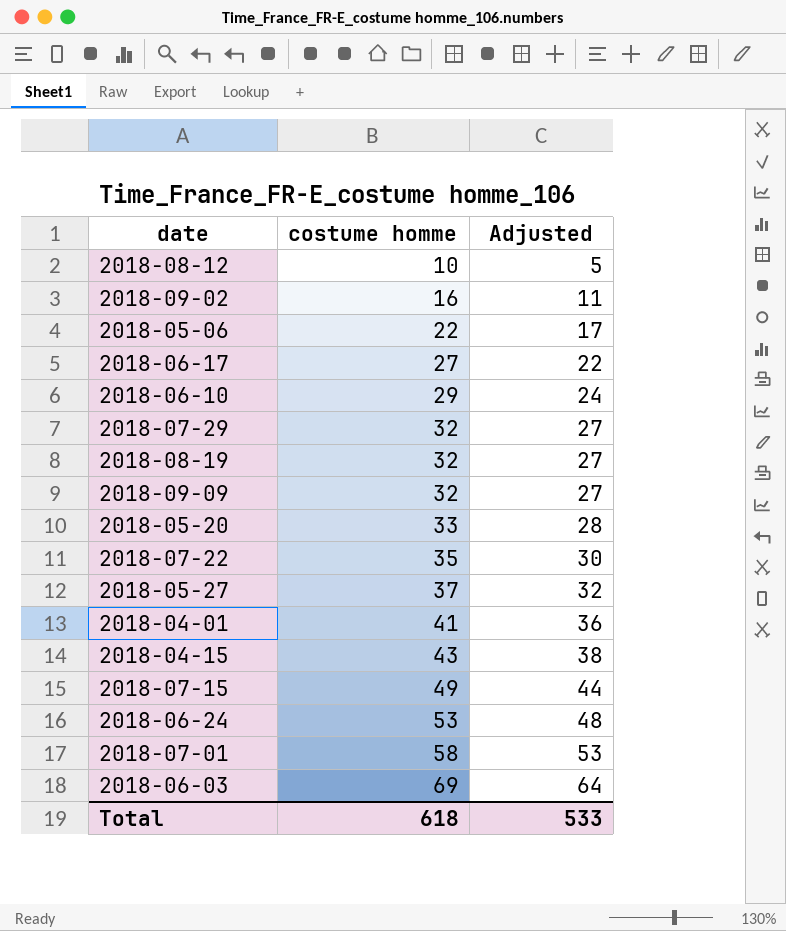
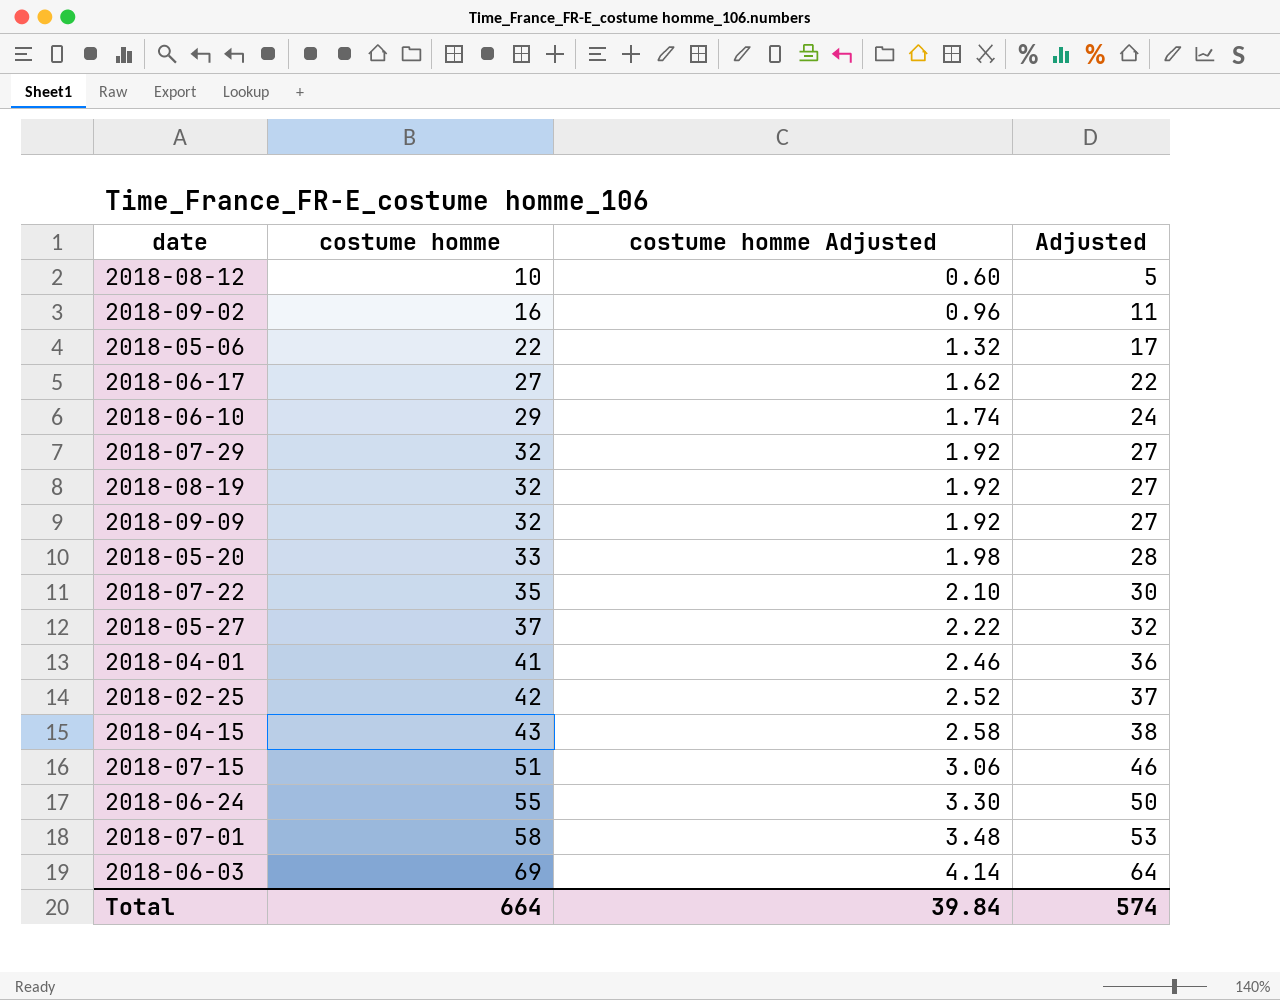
column costume homme Adjusted | formula: none -> [costume homme] * 0.06
row 2018-02-25: none -> 42 | 2.52 | 37
2018-07-15 | costume homme: 49 -> 51
2018-07-15 | Adjusted: 44 -> 46
2018-06-24 | costume homme: 53 -> 55
2018-06-24 | Adjusted: 48 -> 50
Total | costume homme: 618 -> 664
Total | Adjusted: 533 -> 574

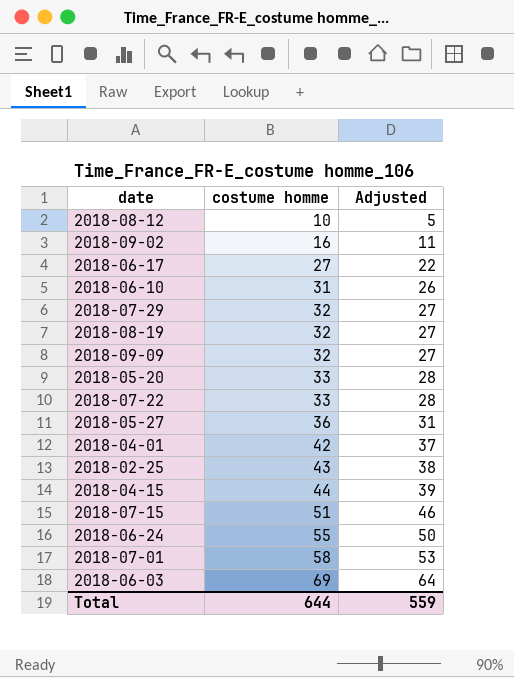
column costume homme Adjusted | formula: [costume homme] * 0.06 -> none
row 2018-05-06: 22 | 1.32 | 17 -> none
2018-06-10 | costume homme: 29 -> 31
2018-06-10 | Adjusted: 24 -> 26
2018-07-22 | costume homme: 35 -> 33
2018-07-22 | Adjusted: 30 -> 28
2018-05-27 | costume homme: 37 -> 36
2018-05-27 | Adjusted: 32 -> 31
2018-04-01 | costume homme: 41 -> 42
2018-04-01 | Adjusted: 36 -> 37
2018-02-25 | costume homme: 42 -> 43
2018-02-25 | Adjusted: 37 -> 38
2018-04-15 | costume homme: 43 -> 44
2018-04-15 | Adjusted: 38 -> 39
Total | costume homme: 664 -> 644
Total | Adjusted: 574 -> 559

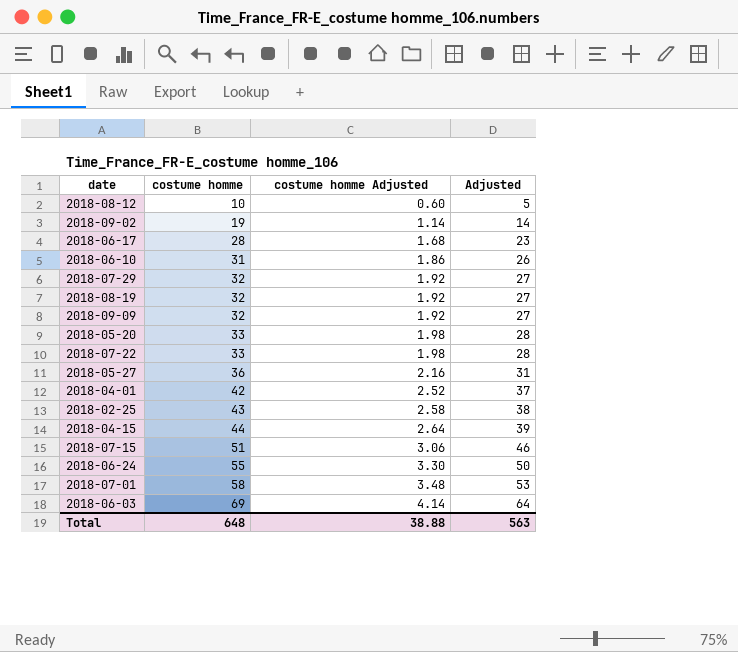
column costume homme Adjusted | formula: none -> [costume homme] * 0.06
2018-09-02 | costume homme: 16 -> 19
2018-09-02 | Adjusted: 11 -> 14
2018-06-17 | costume homme: 27 -> 28
2018-06-17 | Adjusted: 22 -> 23
Total | costume homme: 644 -> 648
Total | Adjusted: 559 -> 563

